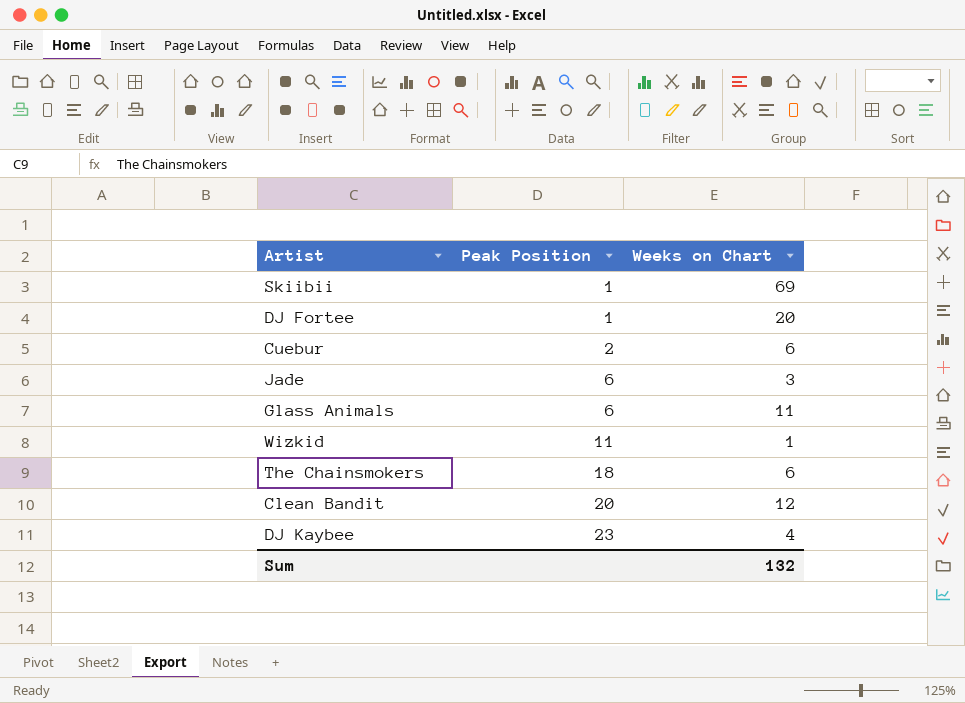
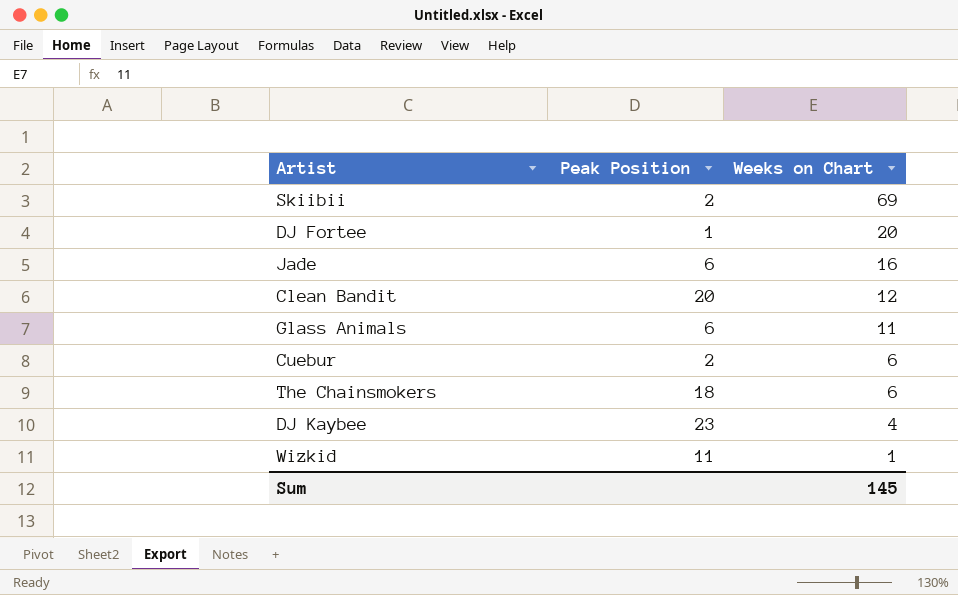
row order: Peak Position ascending -> Weeks on Chart descending
Skiibii | Peak Position: 1 -> 2
Jade | Weeks on Chart: 3 -> 16
Sum | Weeks on Chart: 132 -> 145

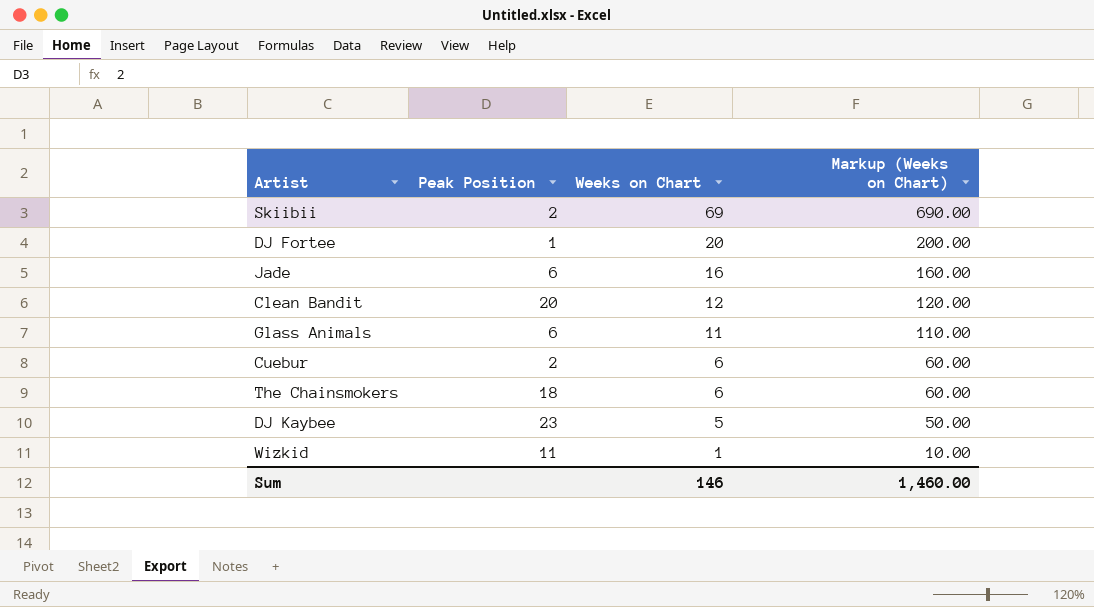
column Markup (Weeks on Chart) | formula: none -> [Weeks on Chart] * 10
DJ Kaybee | Weeks on Chart: 4 -> 5
Sum | Weeks on Chart: 145 -> 146

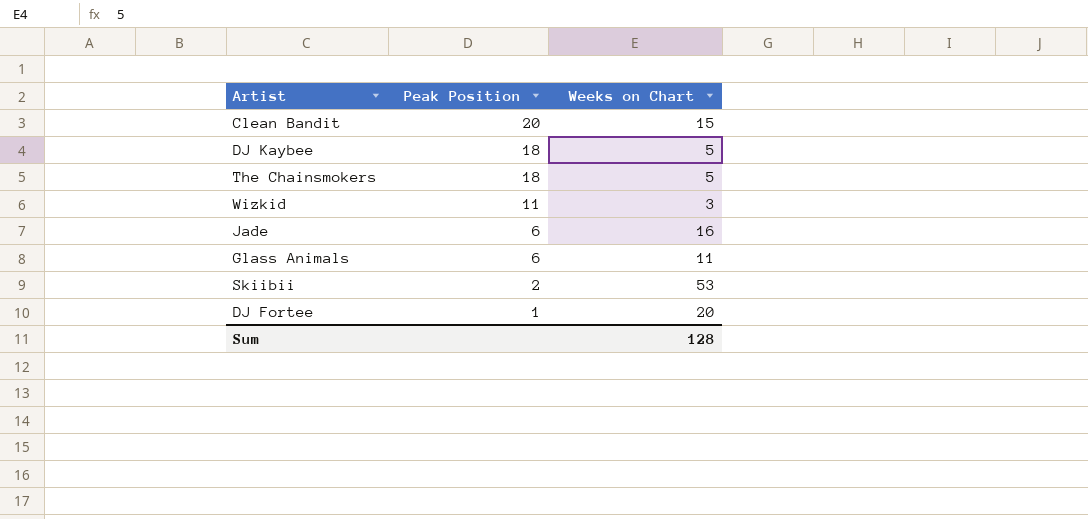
row order: Weeks on Chart descending -> Peak Position descending
column Markup (Weeks on Chart) | formula: [Weeks on Chart] * 10 -> none
row Cuebur: 2 | 6 | 60.00 -> none
Clean Bandit | Weeks on Chart: 12 -> 15
DJ Kaybee | Peak Position: 23 -> 18
The Chainsmokers | Weeks on Chart: 6 -> 5
Wizkid | Weeks on Chart: 1 -> 3
Skiibii | Weeks on Chart: 69 -> 53
Sum | Weeks on Chart: 146 -> 128

